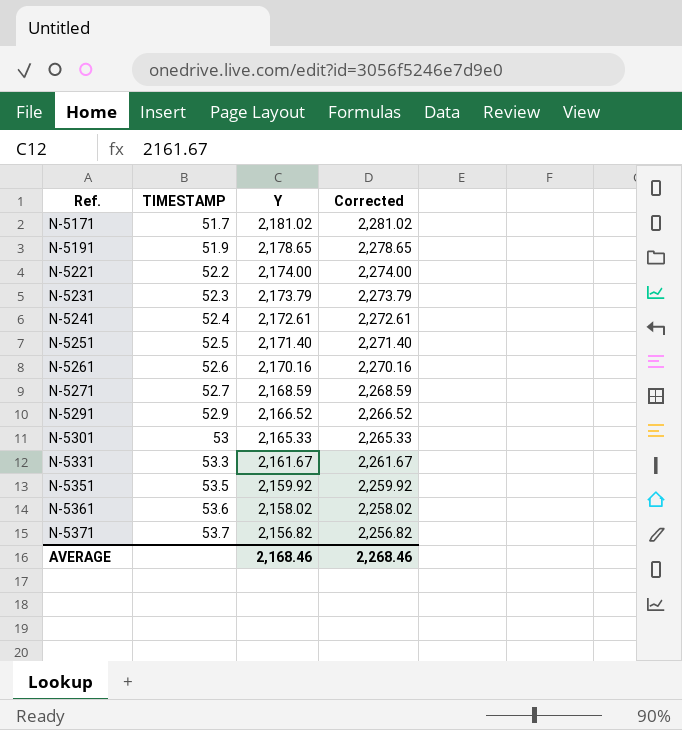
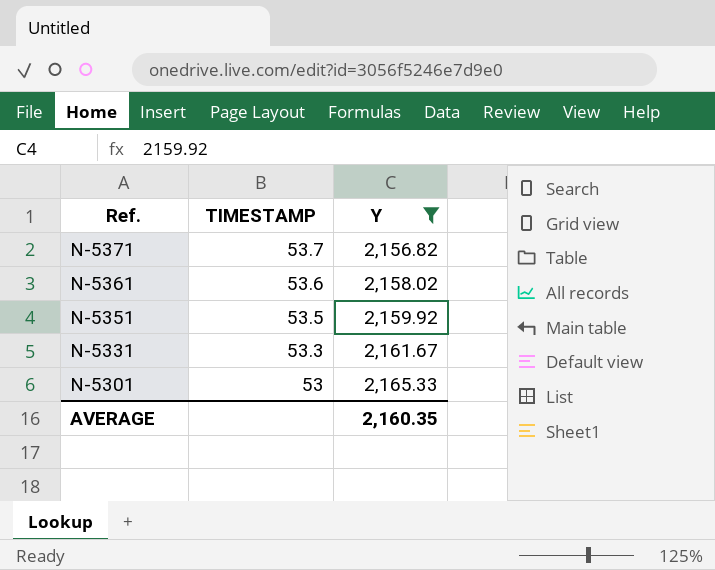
filter: none -> Y <= 2,165.33
row order: Ref. ascending -> Ref. descending
column Corrected | formula: [Y] + 100 -> none
AVERAGE | Y: 2,168.46 -> 2,160.35

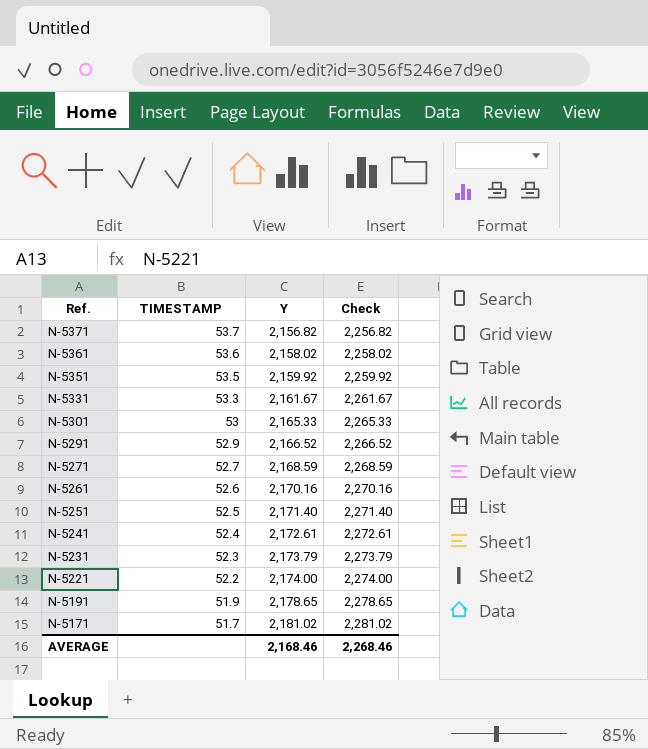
filter: Y <= 2,165.33 -> none
column Check | formula: none -> [Y] + 100
AVERAGE | Y: 2,160.35 -> 2,168.46

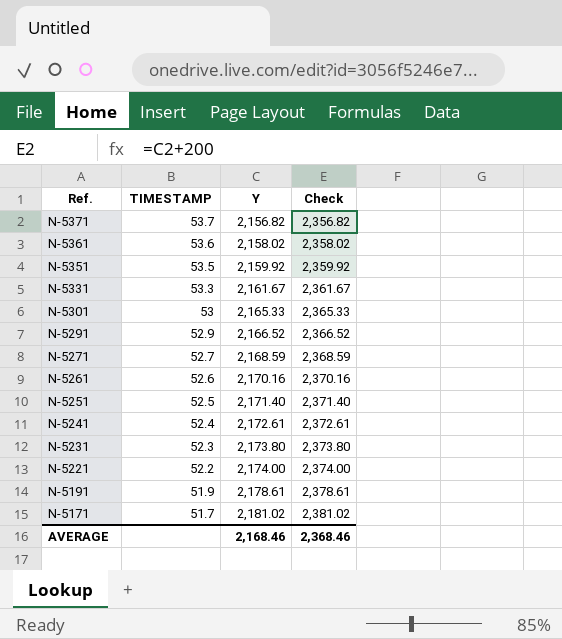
column Check | formula: [Y] + 100 -> [Y] + 200
N-5231 | Y: 2,173.79 -> 2,173.80
N-5191 | Y: 2,178.65 -> 2,178.61
AVERAGE | Check: 2,268.46 -> 2,368.46

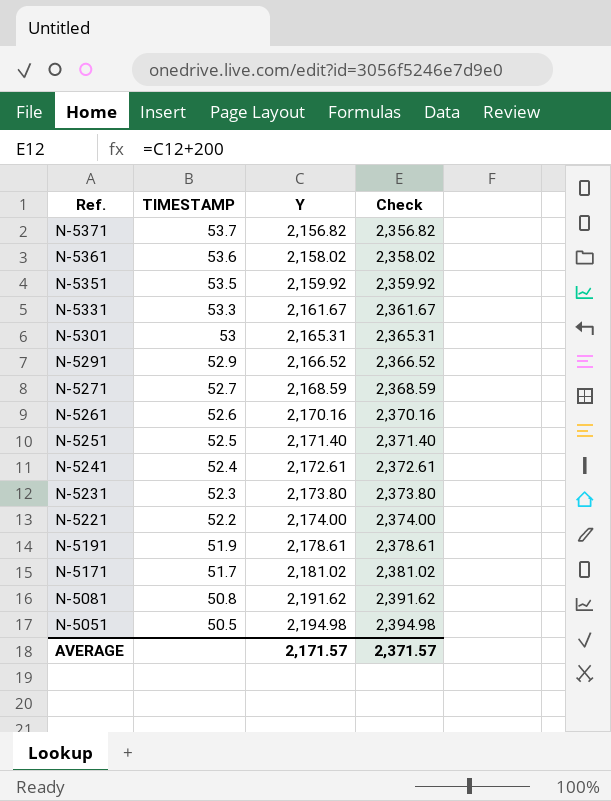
N-5301 | Y: 2,165.33 -> 2,165.31
N-5301 | Check: 2,365.33 -> 2,365.31
row N-5081: none -> 50.8 | 2,191.62 | 2,391.62
row N-5051: none -> 50.5 | 2,194.98 | 2,394.98
AVERAGE | Y: 2,168.46 -> 2,171.57
AVERAGE | Check: 2,368.46 -> 2,371.57

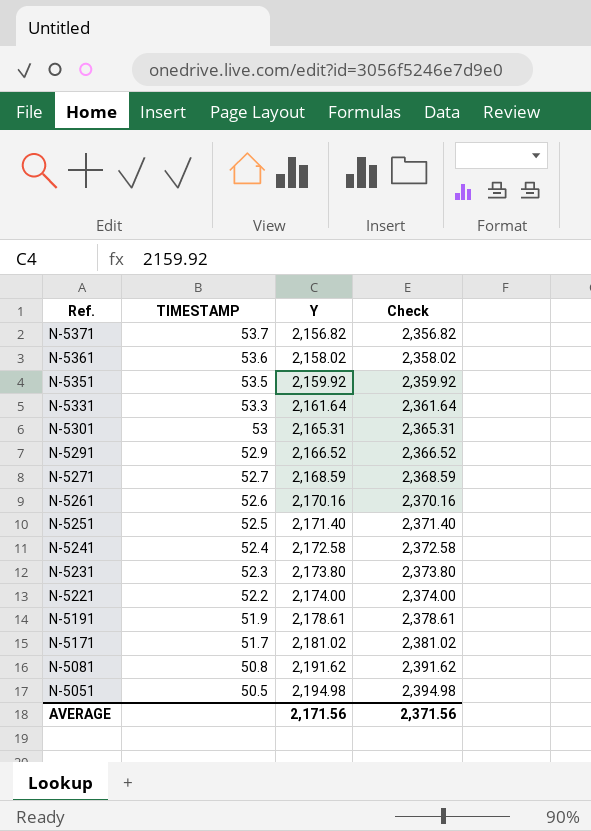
N-5331 | Y: 2,161.67 -> 2,161.64
N-5331 | Check: 2,361.67 -> 2,361.64
N-5241 | Y: 2,172.61 -> 2,172.58
N-5241 | Check: 2,372.61 -> 2,372.58
AVERAGE | Y: 2,171.57 -> 2,171.56
AVERAGE | Check: 2,371.57 -> 2,371.56

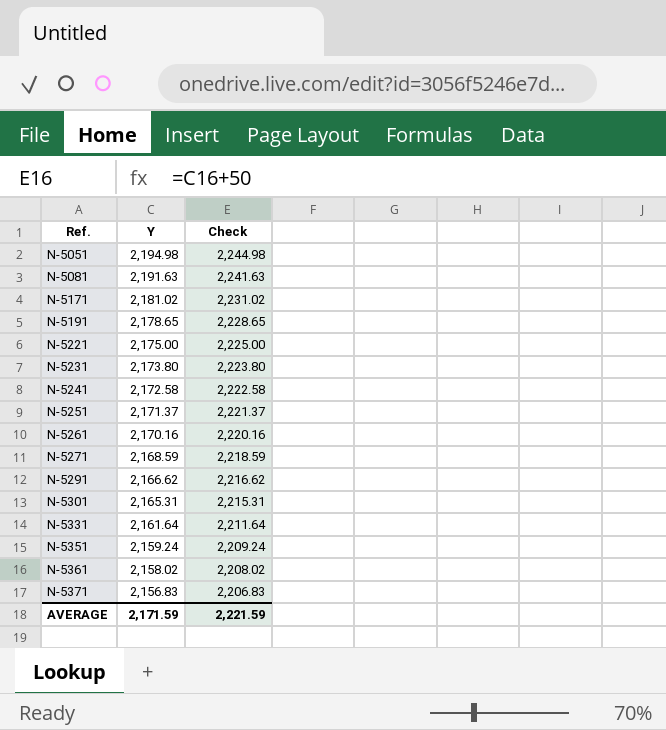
row order: Ref. descending -> Ref. ascending
column TIMESTAMP | position: 2 -> none
column Check | formula: [Y] + 200 -> [Y] + 50
N-5081 | Y: 2,191.62 -> 2,191.63
N-5191 | Y: 2,178.61 -> 2,178.65
N-5221 | Y: 2,174.00 -> 2,175.00
N-5251 | Y: 2,171.40 -> 2,171.37
N-5291 | Y: 2,166.52 -> 2,166.62
N-5351 | Y: 2,159.92 -> 2,159.24
N-5371 | Y: 2,156.82 -> 2,156.83
AVERAGE | Y: 2,171.56 -> 2,171.59
AVERAGE | Check: 2,371.56 -> 2,221.59

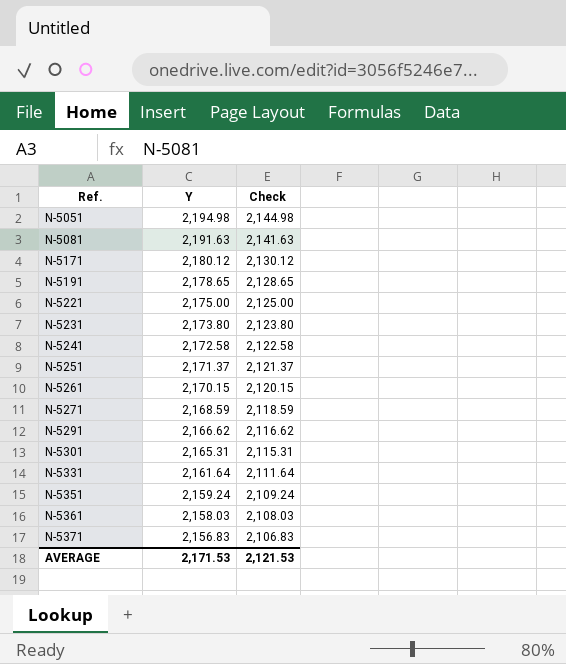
column Check | formula: [Y] + 50 -> [Y] - 50
N-5171 | Y: 2,181.02 -> 2,180.12
N-5261 | Y: 2,170.16 -> 2,170.15
N-5361 | Y: 2,158.02 -> 2,158.03
AVERAGE | Y: 2,171.59 -> 2,171.53
AVERAGE | Check: 2,221.59 -> 2,121.53

